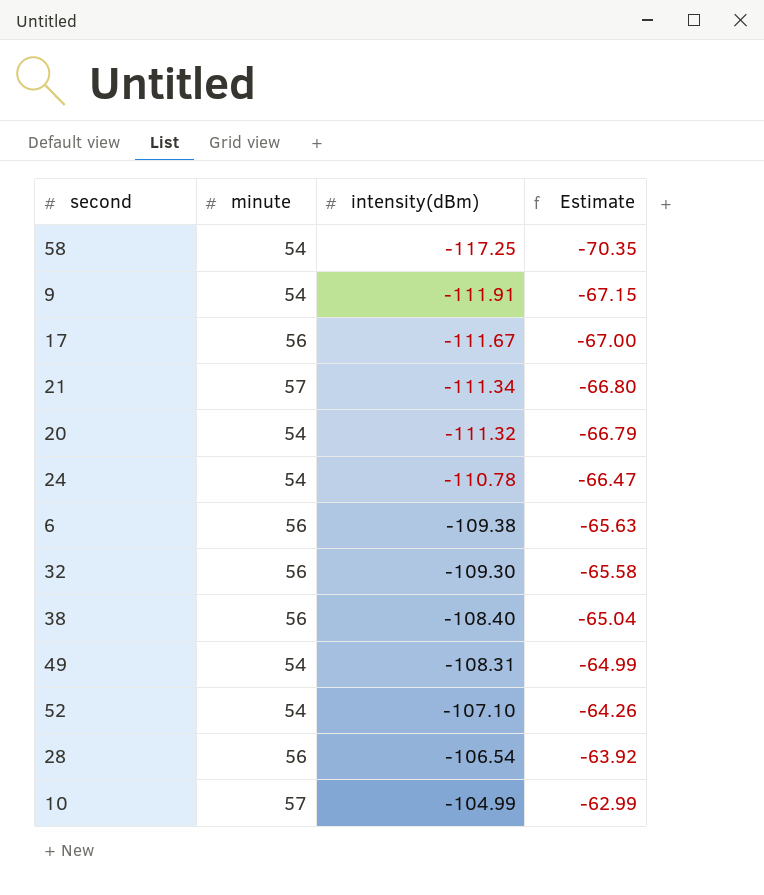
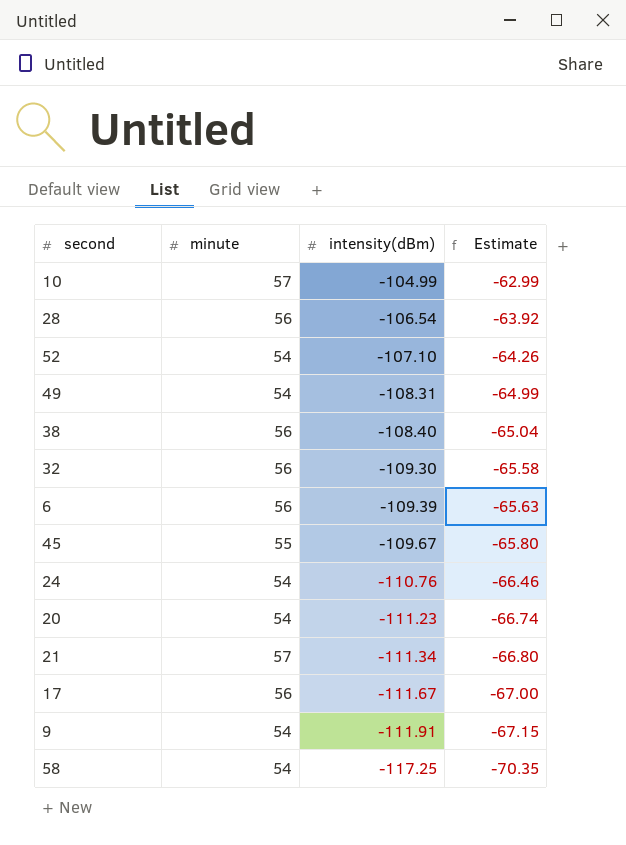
row order: intensity(dBm) ascending -> intensity(dBm) descending
6 | intensity(dBm): -109.38 -> -109.39
row 45: none -> 55 | -109.67 | -65.80
24 | intensity(dBm): -110.78 -> -110.76
24 | Estimate: -66.47 -> -66.46
20 | intensity(dBm): -111.32 -> -111.23
20 | Estimate: -66.79 -> -66.74

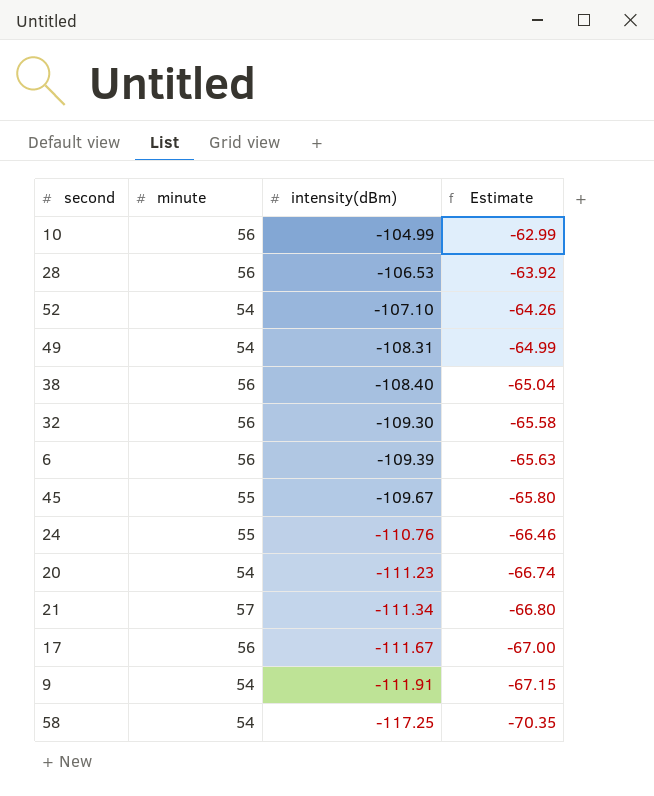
10 | minute: 57 -> 56
28 | intensity(dBm): -106.54 -> -106.53
24 | minute: 54 -> 55

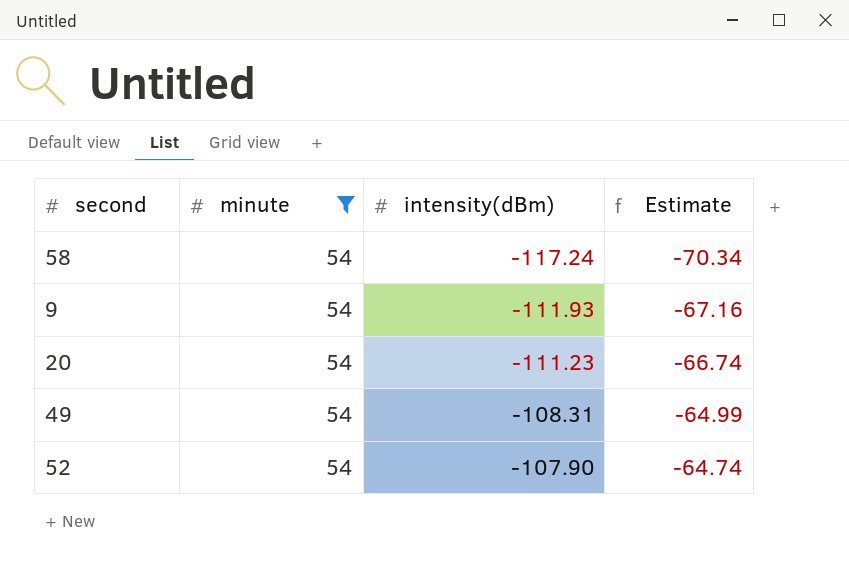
filter: none -> minute = 54
row order: intensity(dBm) descending -> intensity(dBm) ascending
58 | intensity(dBm): -117.25 -> -117.24
58 | Estimate: -70.35 -> -70.34
9 | intensity(dBm): -111.91 -> -111.93
9 | Estimate: -67.15 -> -67.16
52 | intensity(dBm): -107.10 -> -107.90
52 | Estimate: -64.26 -> -64.74

